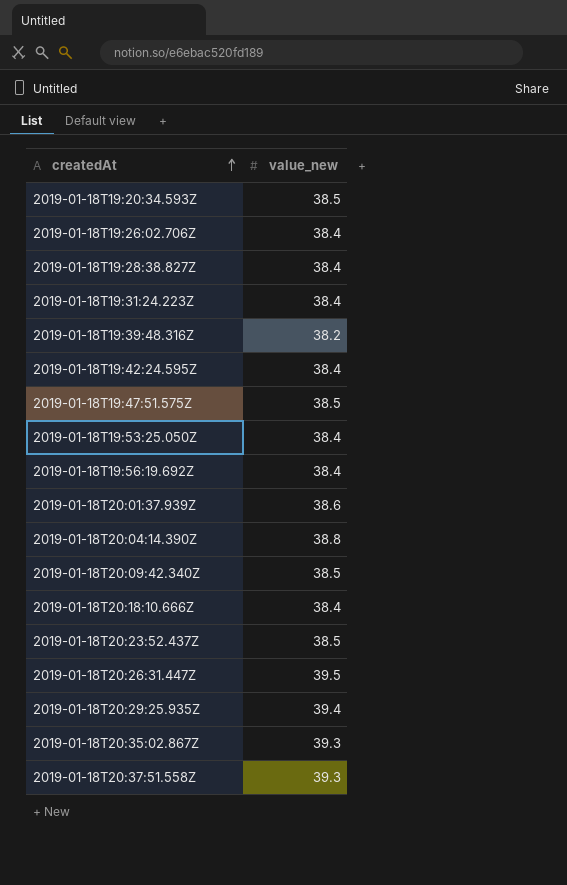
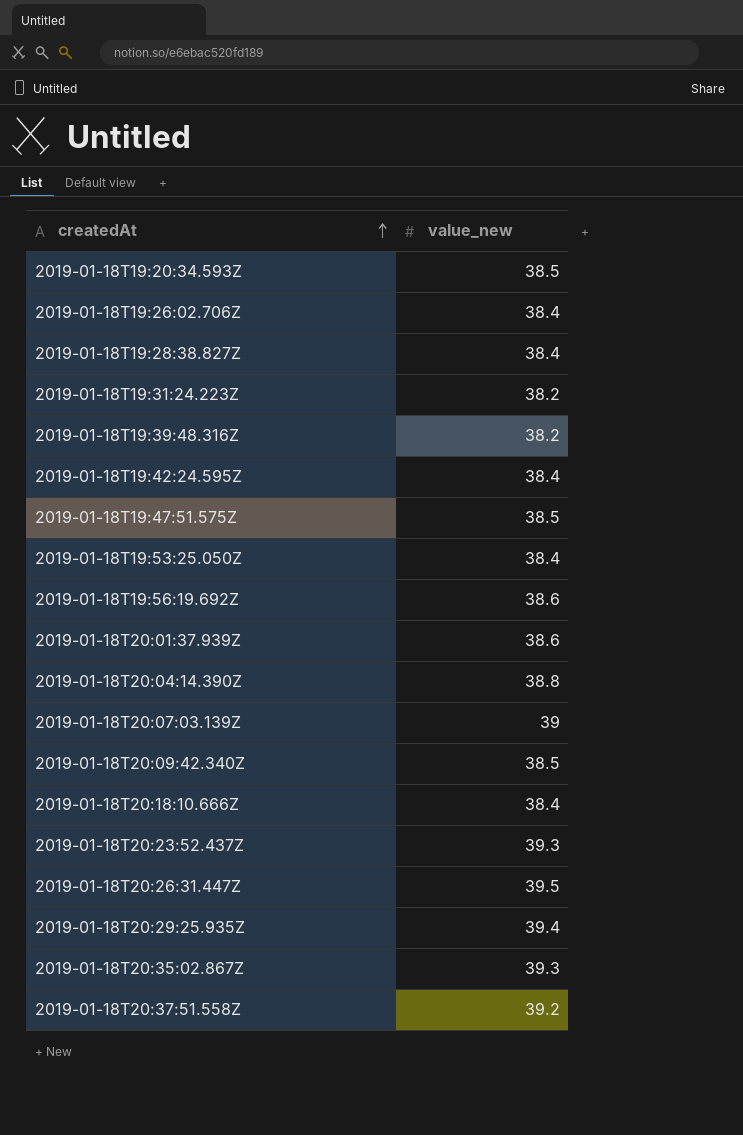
2019-01-18T19:31:24.223Z | value_new: 38.4 -> 38.2
2019-01-18T19:56:19.692Z | value_new: 38.4 -> 38.6
row 2019-01-18T20:07:03.139Z: none -> 39
2019-01-18T20:23:52.437Z | value_new: 38.5 -> 39.3
2019-01-18T20:37:51.558Z | value_new: 39.3 -> 39.2

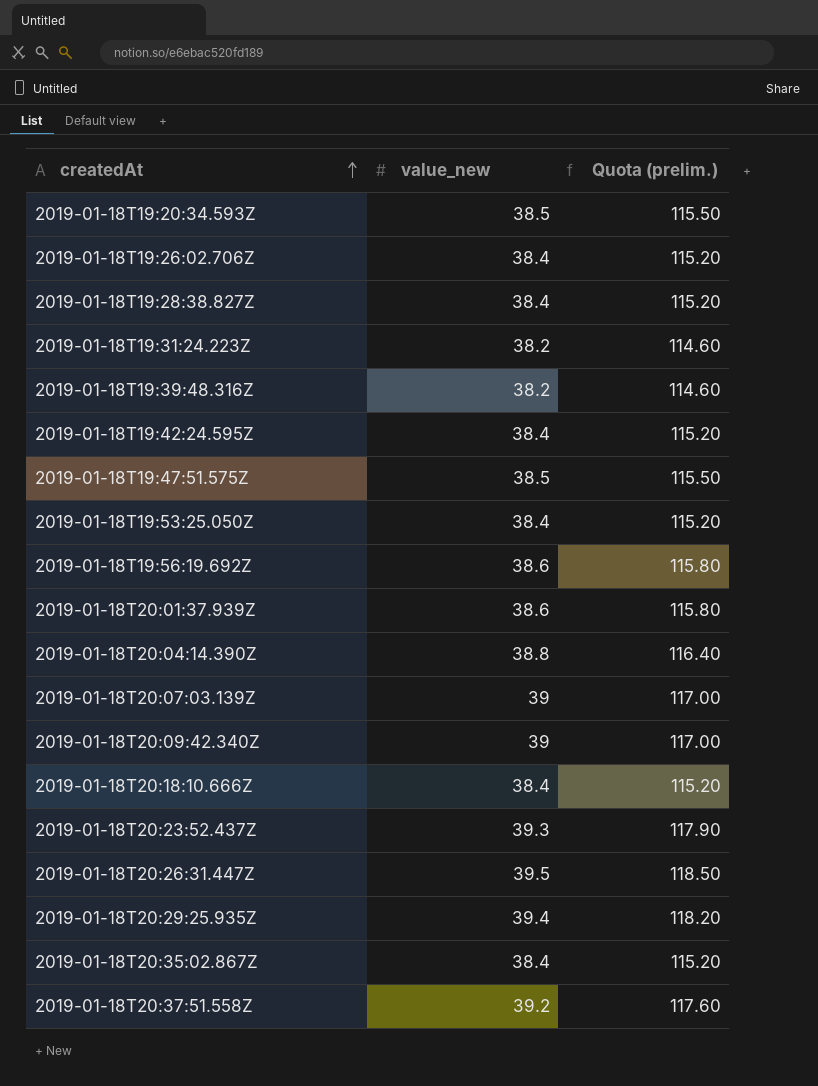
column Quota (prelim.) | formula: none -> [value_new] * 3
2019-01-18T20:09:42.340Z | value_new: 38.5 -> 39
2019-01-18T20:35:02.867Z | value_new: 39.3 -> 38.4

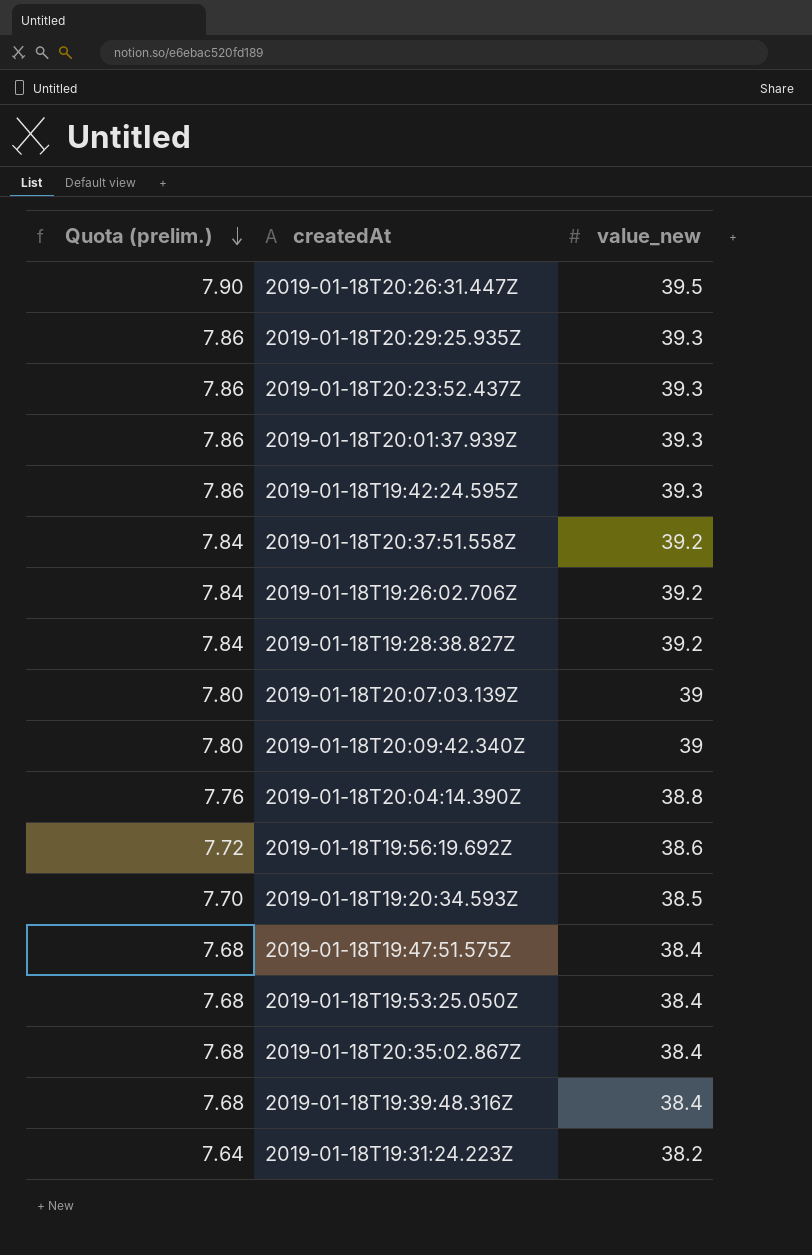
row order: createdAt ascending -> Quota (prelim.) descending
column Quota (prelim.) | formula: [value_new] * 3 -> [value_new] * 0.2
column Quota (prelim.) | position: 3 -> 1
row 2019-01-18T20:18:10.666Z: 38.4 | 115.20 -> none
2019-01-18T20:29:25.935Z | value_new: 39.4 -> 39.3
2019-01-18T20:01:37.939Z | value_new: 38.6 -> 39.3
2019-01-18T19:42:24.595Z | value_new: 38.4 -> 39.3
2019-01-18T19:26:02.706Z | value_new: 38.4 -> 39.2
2019-01-18T19:28:38.827Z | value_new: 38.4 -> 39.2
2019-01-18T19:47:51.575Z | value_new: 38.5 -> 38.4
2019-01-18T19:39:48.316Z | value_new: 38.2 -> 38.4

